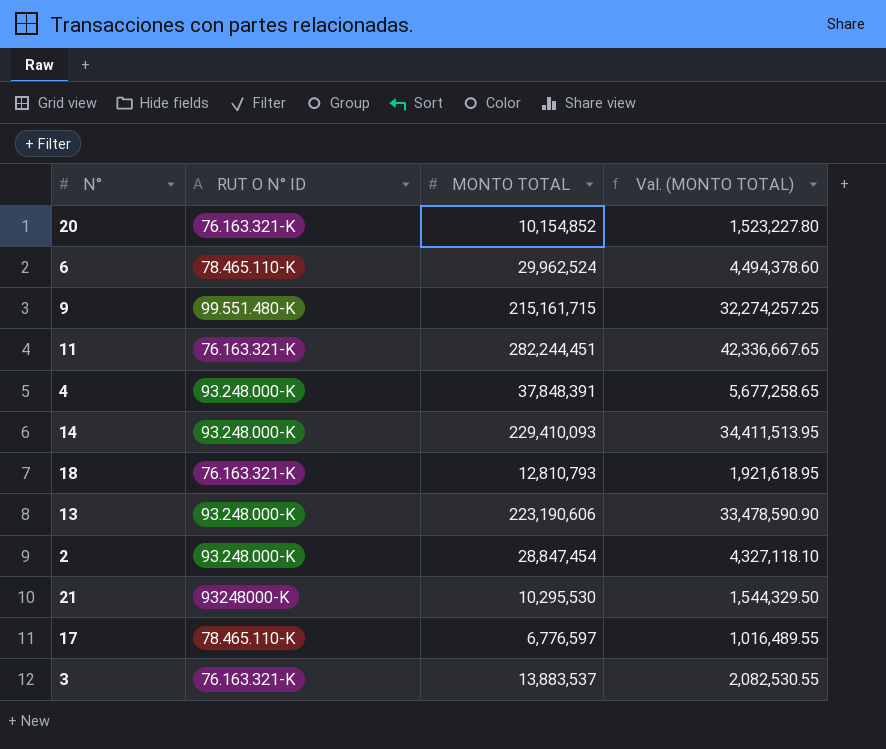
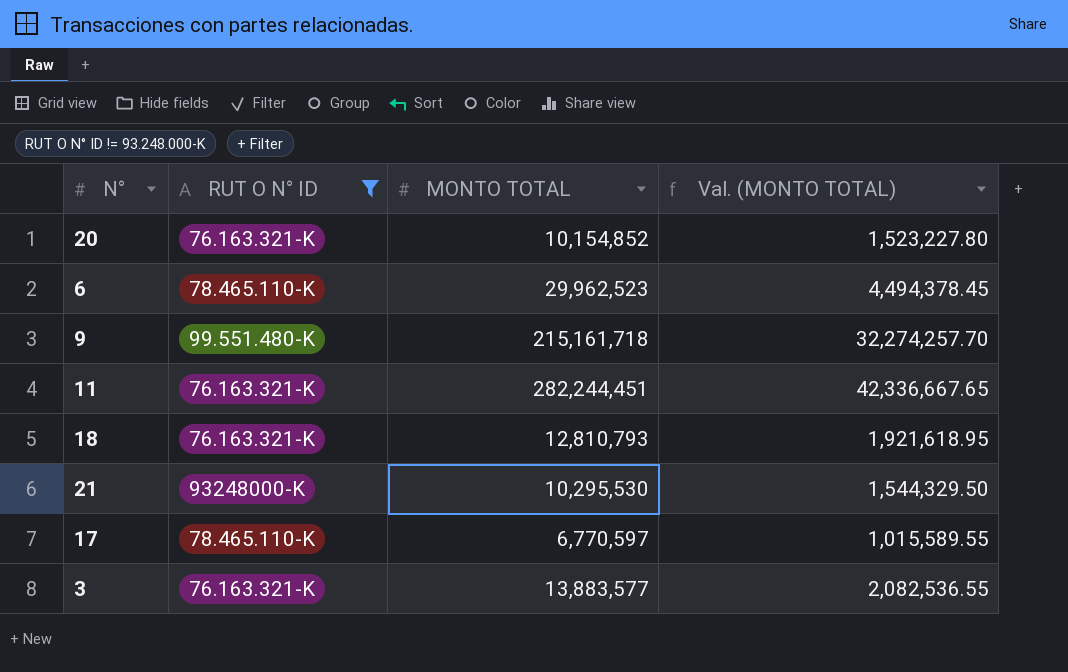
filter: none -> RUT O N° ID != 93.248.000-K
6 | MONTO TOTAL: 29,962,524 -> 29,962,523
6 | Val. (MONTO TOTAL): 4,494,378.60 -> 4,494,378.45
9 | MONTO TOTAL: 215,161,715 -> 215,161,718
9 | Val. (MONTO TOTAL): 32,274,257.25 -> 32,274,257.70
17 | MONTO TOTAL: 6,776,597 -> 6,770,597
17 | Val. (MONTO TOTAL): 1,016,489.55 -> 1,015,589.55
3 | MONTO TOTAL: 13,883,537 -> 13,883,577
3 | Val. (MONTO TOTAL): 2,082,530.55 -> 2,082,536.55

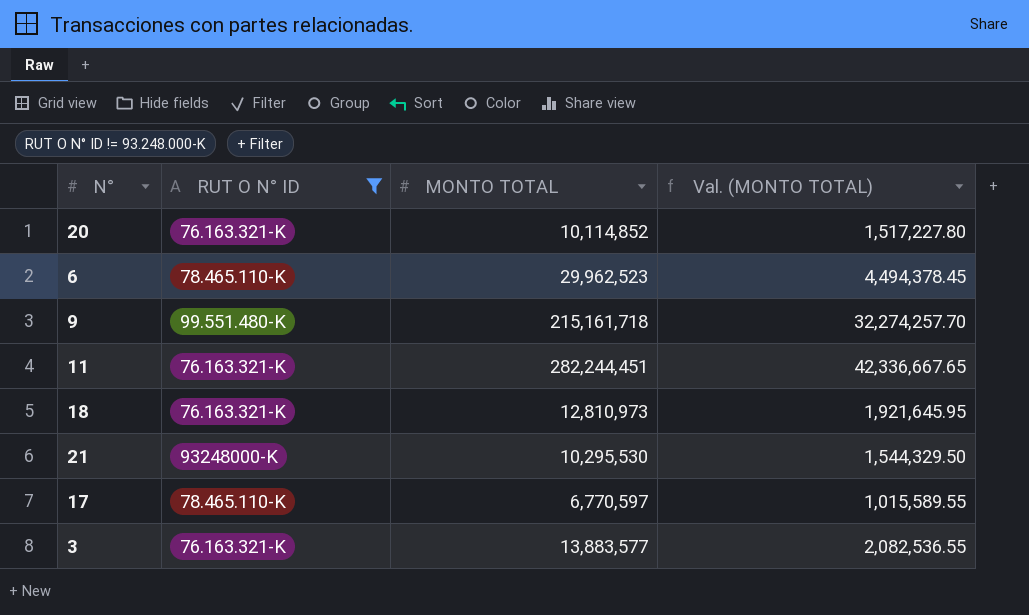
20 | MONTO TOTAL: 10,154,852 -> 10,114,852
20 | Val. (MONTO TOTAL): 1,523,227.80 -> 1,517,227.80
18 | MONTO TOTAL: 12,810,793 -> 12,810,973
18 | Val. (MONTO TOTAL): 1,921,618.95 -> 1,921,645.95

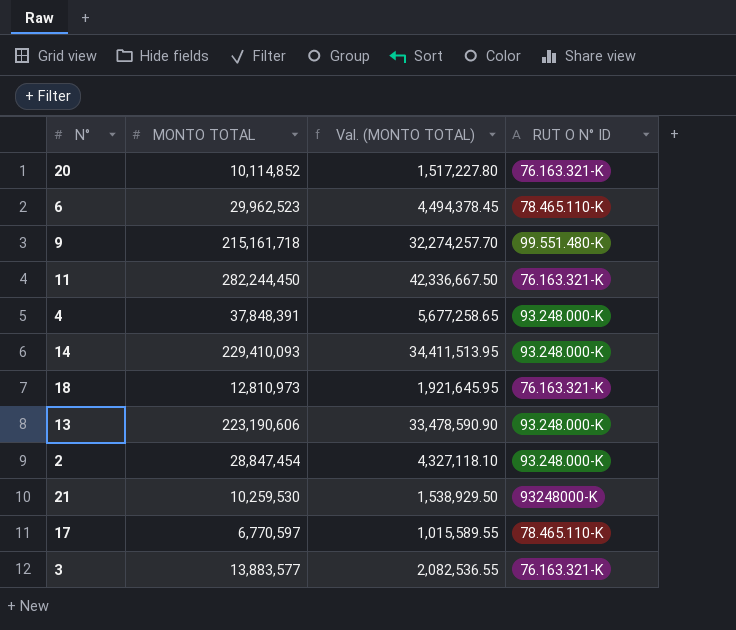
filter: RUT O N° ID != 93.248.000-K -> none
column RUT O N° ID | position: 2 -> 4
11 | MONTO TOTAL: 282,244,451 -> 282,244,450
11 | Val. (MONTO TOTAL): 42,336,667.65 -> 42,336,667.50
21 | MONTO TOTAL: 10,295,530 -> 10,259,530
21 | Val. (MONTO TOTAL): 1,544,329.50 -> 1,538,929.50

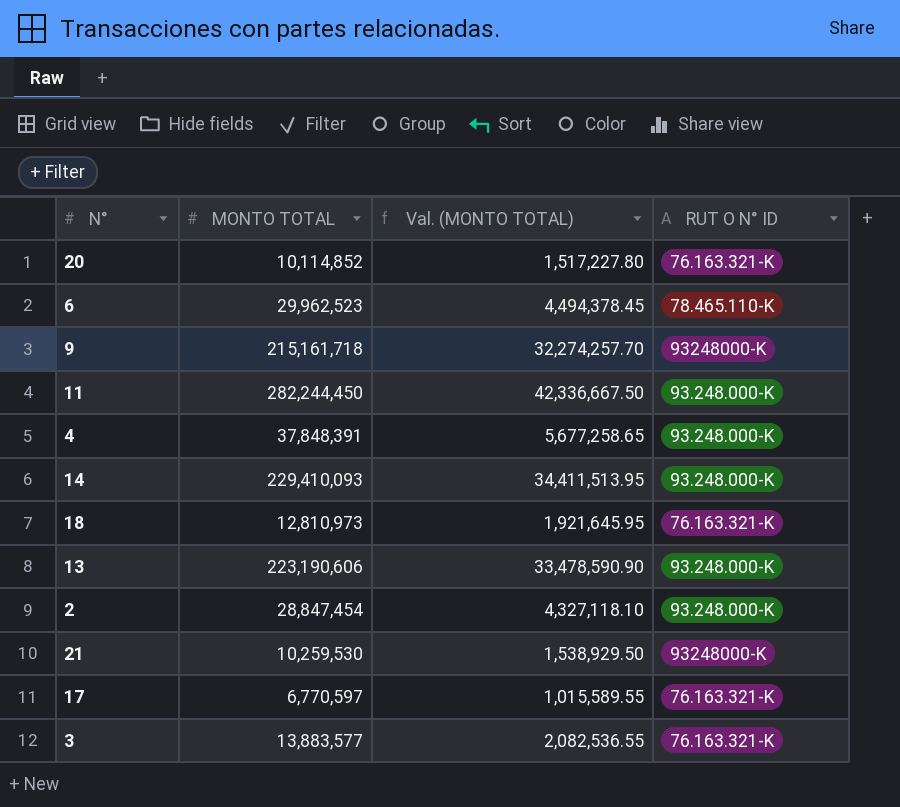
9 | RUT O N° ID: 99.551.480-K -> 93248000-K
11 | RUT O N° ID: 76.163.321-K -> 93.248.000-K
17 | RUT O N° ID: 78.465.110-K -> 76.163.321-K

